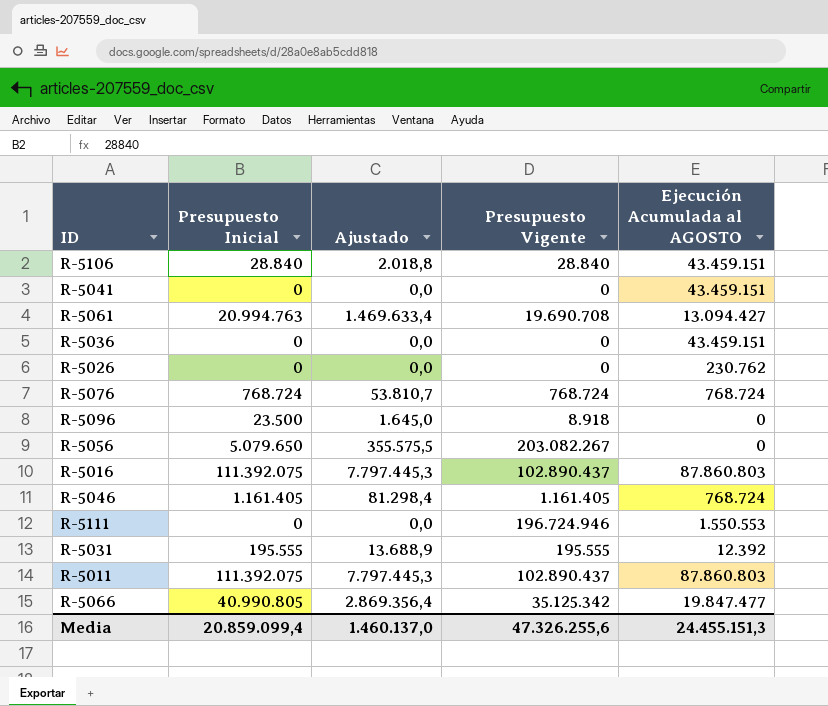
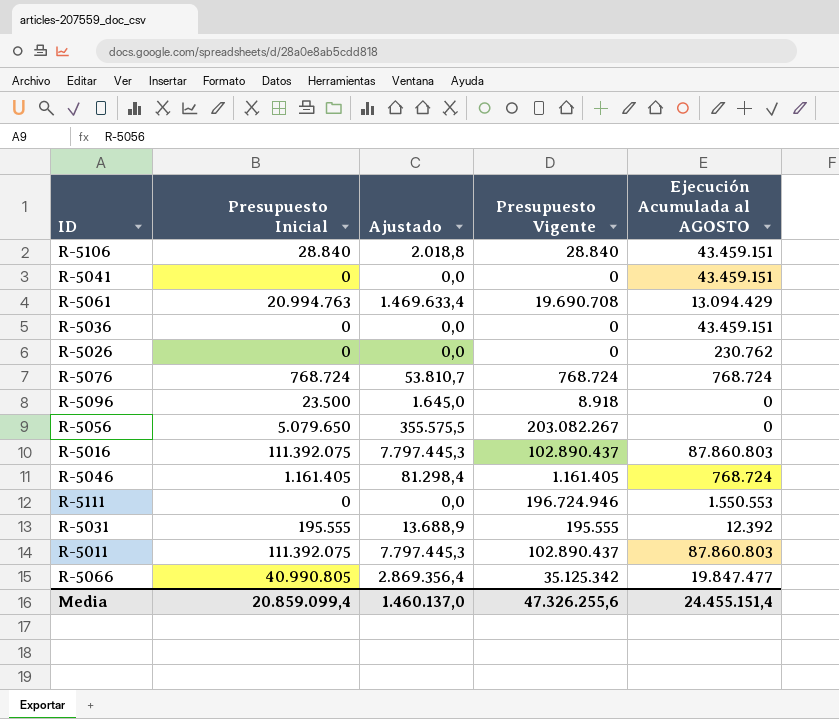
R-5061 | Ejecución Acumulada al AGOSTO: 13.094.427 -> 13.094.429
Media | Ejecución Acumulada al AGOSTO: 24.455.151,3 -> 24.455.151,4

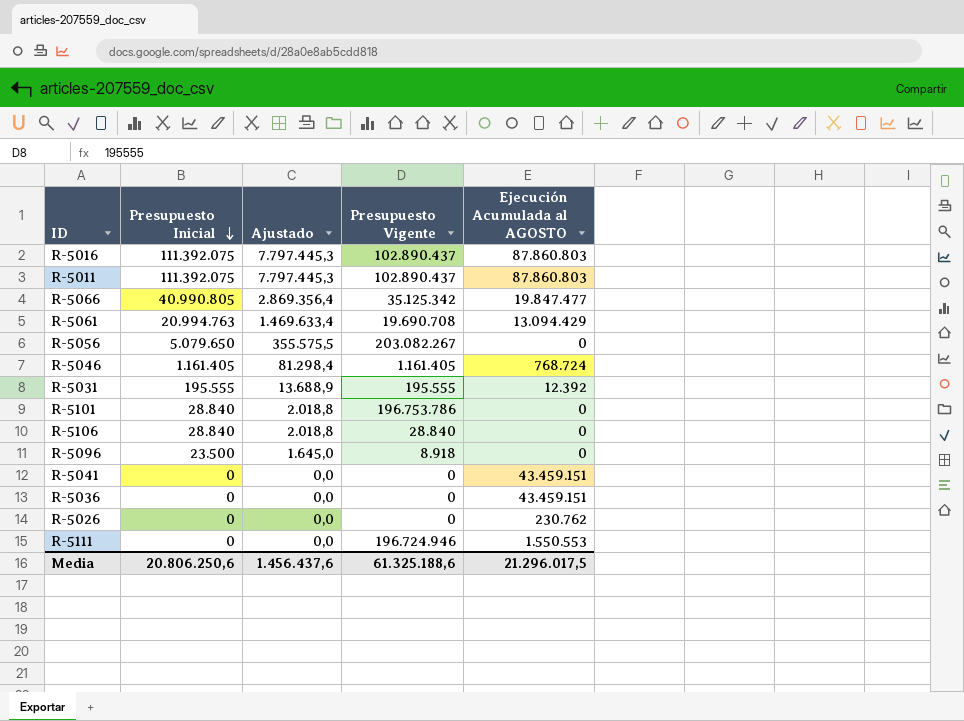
row order: none -> Presupuesto Inicial descending
row R-5076: 768.724 | 53.810,7 | 768.724 | 768.724 -> none
row R-5101: none -> 28.840 | 2.018,8 | 196.753.786 | 0
R-5106 | Ejecución Acumulada al AGOSTO: 43.459.151 -> 0
Media | Presupuesto Inicial: 20.859.099,4 -> 20.806.250,6
Media | Ajustado: 1.460.137,0 -> 1.456.437,6
Media | Presupuesto Vigente: 47.326.255,6 -> 61.325.188,6
Media | Ejecución Acumulada al AGOSTO: 24.455.151,4 -> 21.296.017,5

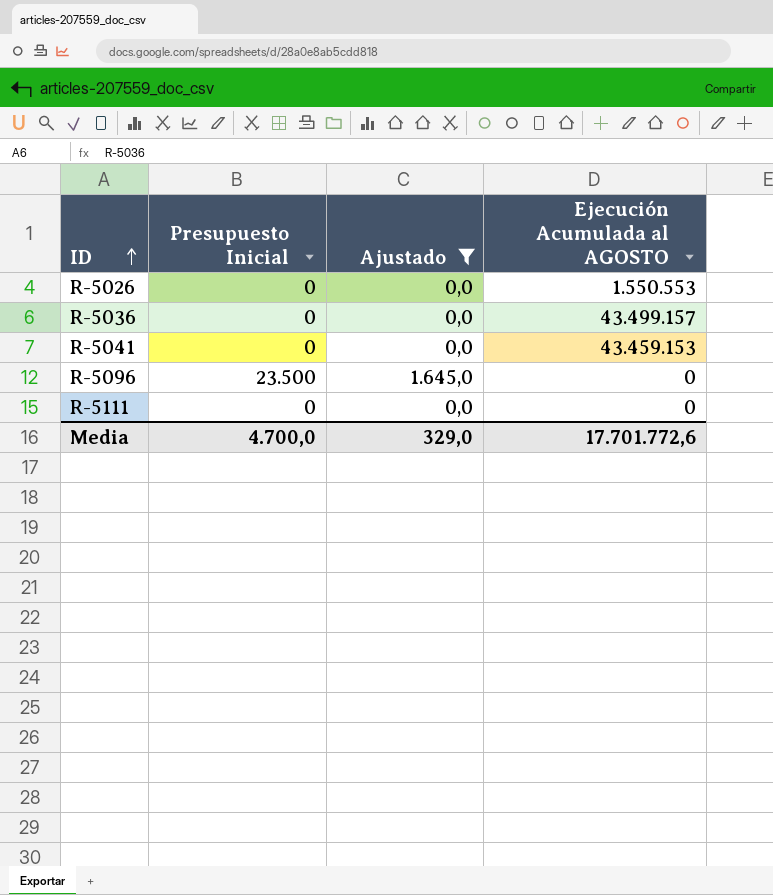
filter: none -> Ajustado <= 1.645,0
row order: Presupuesto Inicial descending -> ID ascending
column Presupuesto Vigente | position: 4 -> none
R-5026 | Ejecución Acumulada al AGOSTO: 230.762 -> 1.550.553
R-5036 | Ejecución Acumulada al AGOSTO: 43.459.151 -> 43.499.157
R-5041 | Ejecución Acumulada al AGOSTO: 43.459.151 -> 43.459.153
R-5111 | Ejecución Acumulada al AGOSTO: 1.550.553 -> 0
Media | Presupuesto Inicial: 20.806.250,6 -> 4.700,0
Media | Ajustado: 1.456.437,6 -> 329,0
Media | Ejecución Acumulada al AGOSTO: 21.296.017,5 -> 17.701.772,6

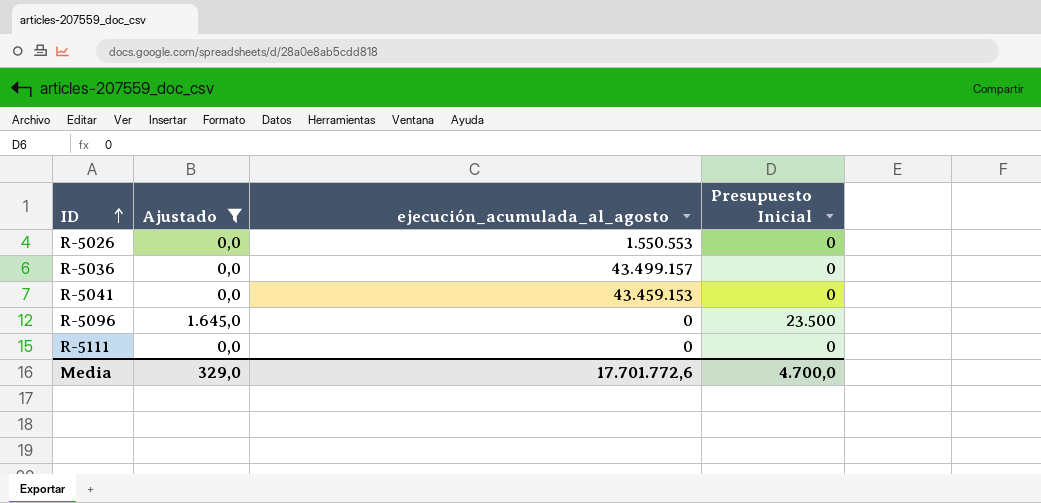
column name: Ejecución Acumulada al AGOSTO -> ejecución_acumulada_al_agosto
column Presupuesto Inicial | position: 2 -> 4

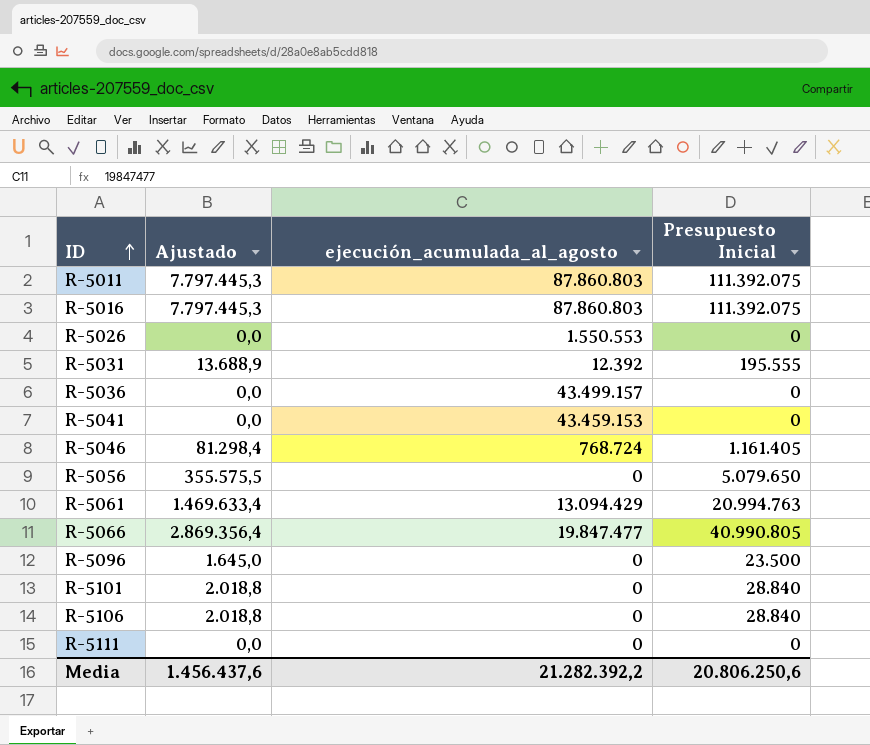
filter: Ajustado <= 1.645,0 -> none
Media | Ajustado: 329,0 -> 1.456.437,6
Media | ejecución_acumulada_al_agosto: 17.701.772,6 -> 21.282.392,2
Media | Presupuesto Inicial: 4.700,0 -> 20.806.250,6

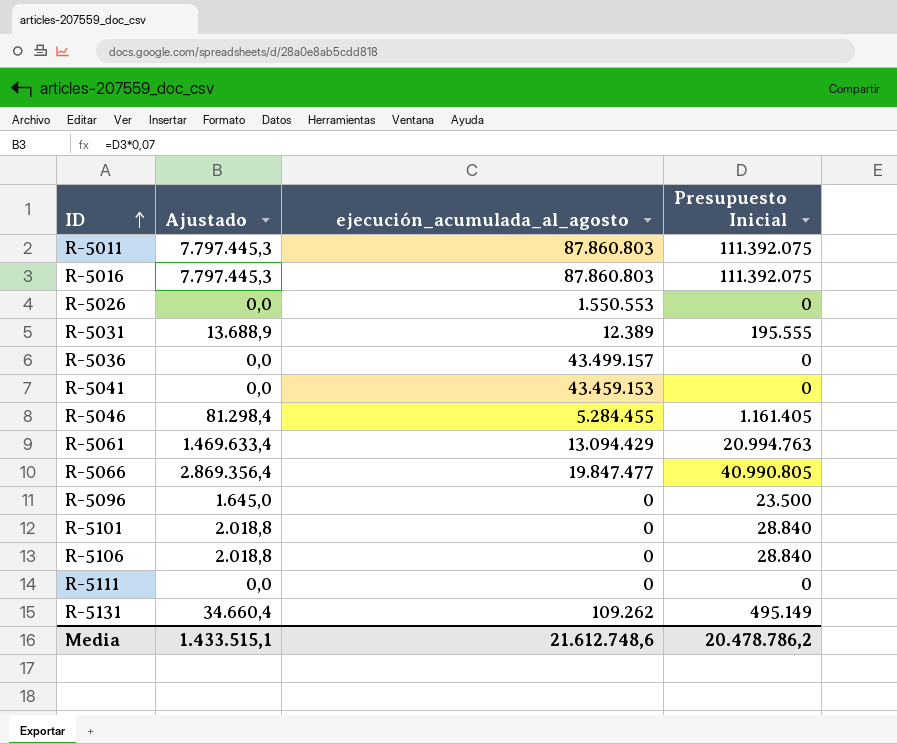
row R-5056: 355.575,5 | 0 | 5.079.650 -> none
R-5031 | ejecución_acumulada_al_agosto: 12.392 -> 12.389
R-5046 | ejecución_acumulada_al_agosto: 768.724 -> 5.284.455
row R-5131: none -> 34.660,4 | 109.262 | 495.149
Media | Ajustado: 1.456.437,6 -> 1.433.515,1
Media | ejecución_acumulada_al_agosto: 21.282.392,2 -> 21.612.748,6
Media | Presupuesto Inicial: 20.806.250,6 -> 20.478.786,2

